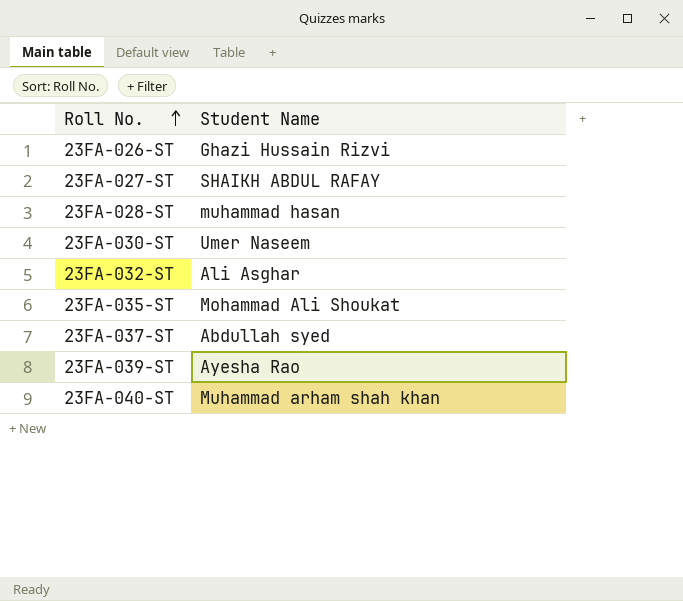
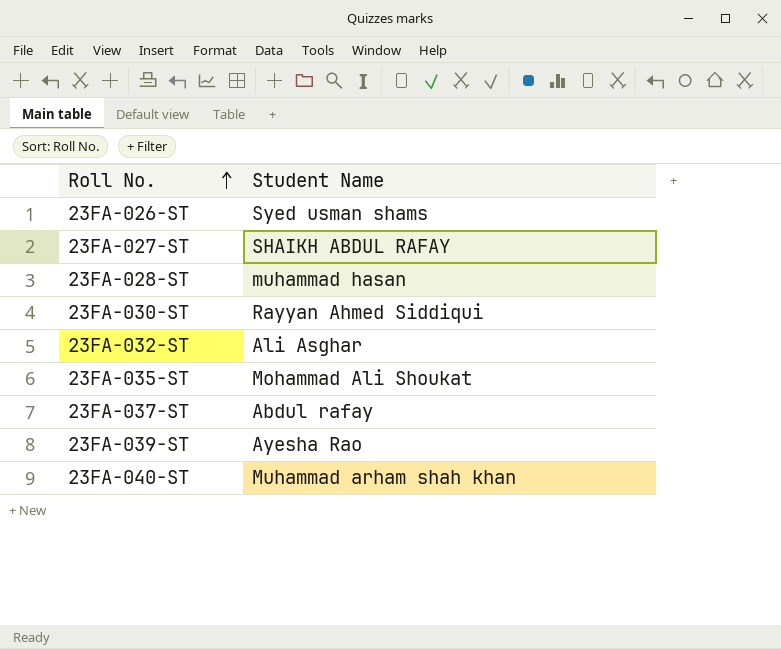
23FA-026-ST | Student Name: Ghazi Hussain Rizvi -> Syed usman shams
23FA-030-ST | Student Name: Umer Naseem -> Rayyan Ahmed Siddiqui
23FA-037-ST | Student Name: Abdullah syed -> Abdul rafay

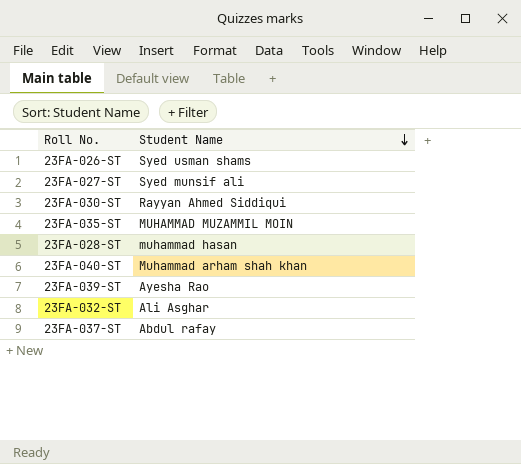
row order: Roll No. ascending -> Student Name descending
23FA-027-ST | Student Name: SHAIKH ABDUL RAFAY -> Syed munsif ali
23FA-035-ST | Student Name: Mohammad Ali Shoukat -> MUHAMMAD MUZAMMIL MOIN

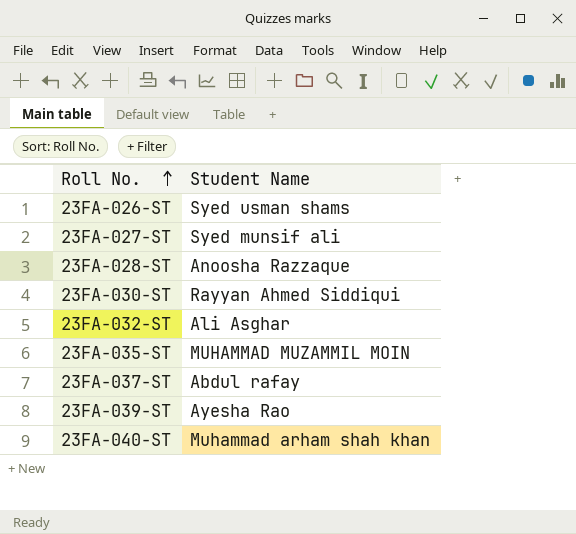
row order: Student Name descending -> Roll No. ascending
23FA-028-ST | Student Name: muhammad hasan -> Anoosha Razzaque

